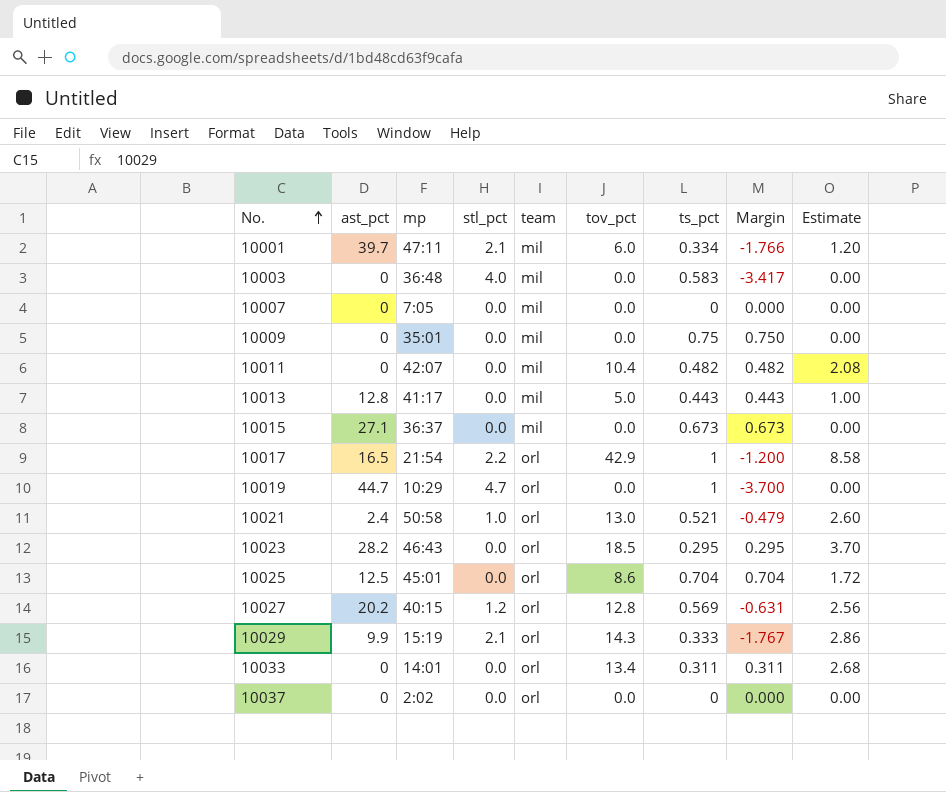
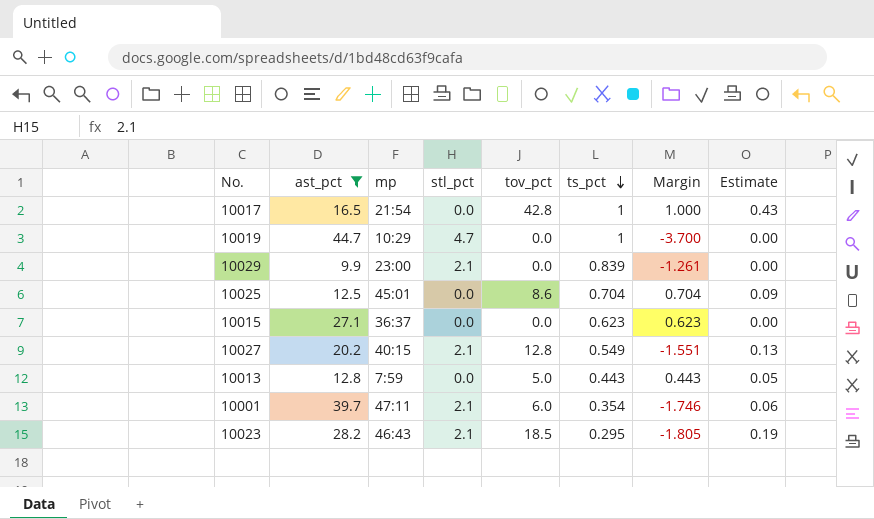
filter: none -> ast_pct >= 9.9
row order: No. ascending -> ts_pct descending
column team | position: 5 -> none
column Estimate | formula: [tov_pct] * 0.2 -> [tov_pct] * 0.01
10017 | stl_pct: 2.2 -> 0.0
10017 | tov_pct: 42.9 -> 42.8
10017 | Margin: -1.200 -> 1.000
10029 | mp: 15:19 -> 23:00
10029 | tov_pct: 14.3 -> 0.0
10029 | ts_pct: 0.333 -> 0.839
10029 | Margin: -1.767 -> -1.261
10015 | ts_pct: 0.673 -> 0.623
10015 | Margin: 0.673 -> 0.623
10027 | stl_pct: 1.2 -> 2.1
10027 | ts_pct: 0.569 -> 0.549
10027 | Margin: -0.631 -> -1.551
10013 | mp: 41:17 -> 7:59
10001 | ts_pct: 0.334 -> 0.354
10001 | Margin: -1.766 -> -1.746
10023 | stl_pct: 0.0 -> 2.1
10023 | Margin: 0.295 -> -1.805

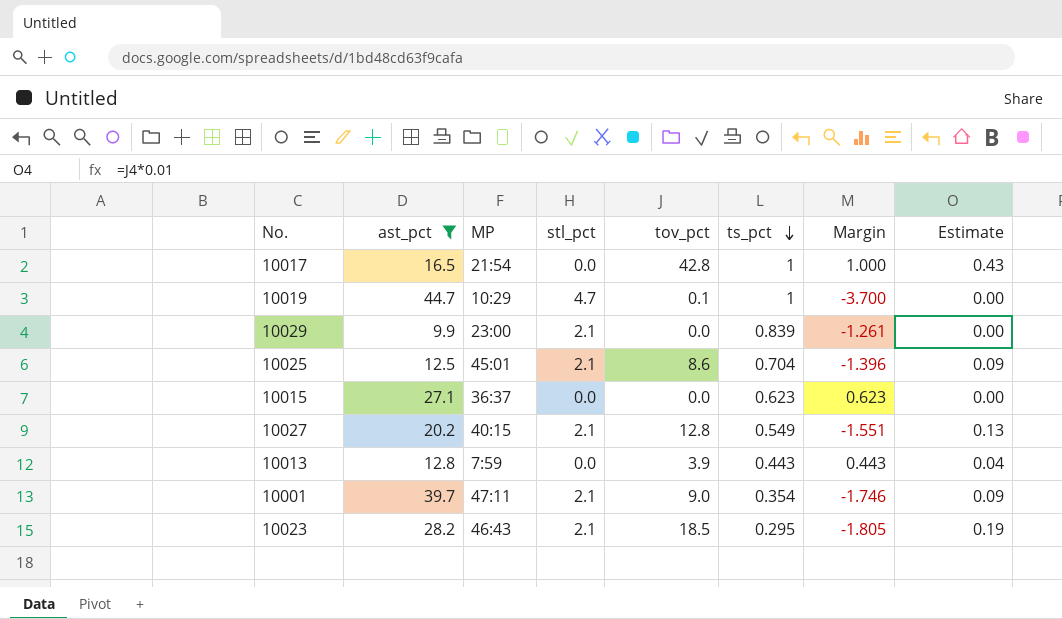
column name: mp -> MP
10019 | tov_pct: 0.0 -> 0.1
10025 | stl_pct: 0.0 -> 2.1
10025 | Margin: 0.704 -> -1.396
10013 | tov_pct: 5.0 -> 3.9
10013 | Estimate: 0.05 -> 0.04
10001 | tov_pct: 6.0 -> 9.0
10001 | Estimate: 0.06 -> 0.09

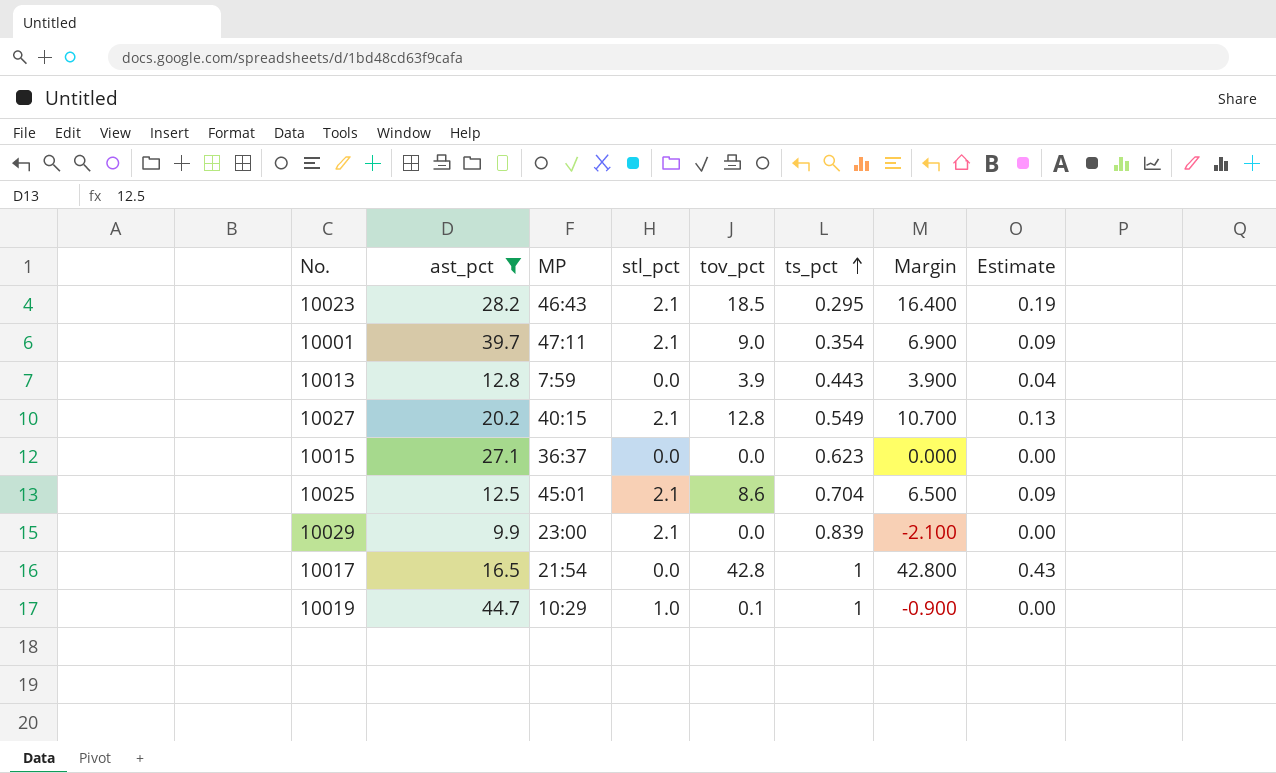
row order: ts_pct descending -> ts_pct ascending
column Margin | formula: [ts_pct] - [stl_pct] -> [tov_pct] - [stl_pct]
10019 | stl_pct: 4.7 -> 1.0

